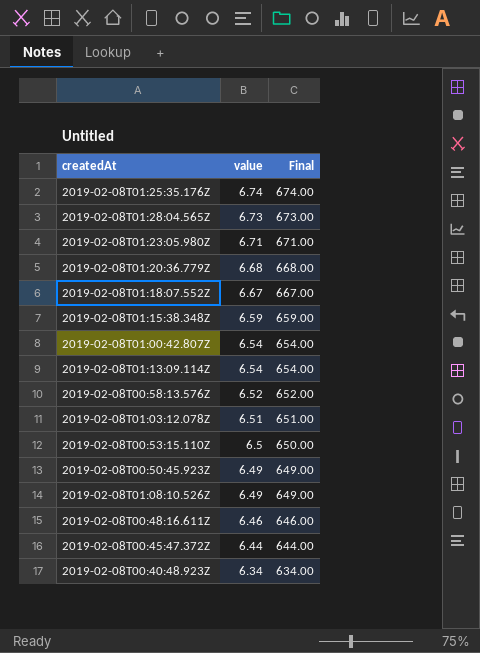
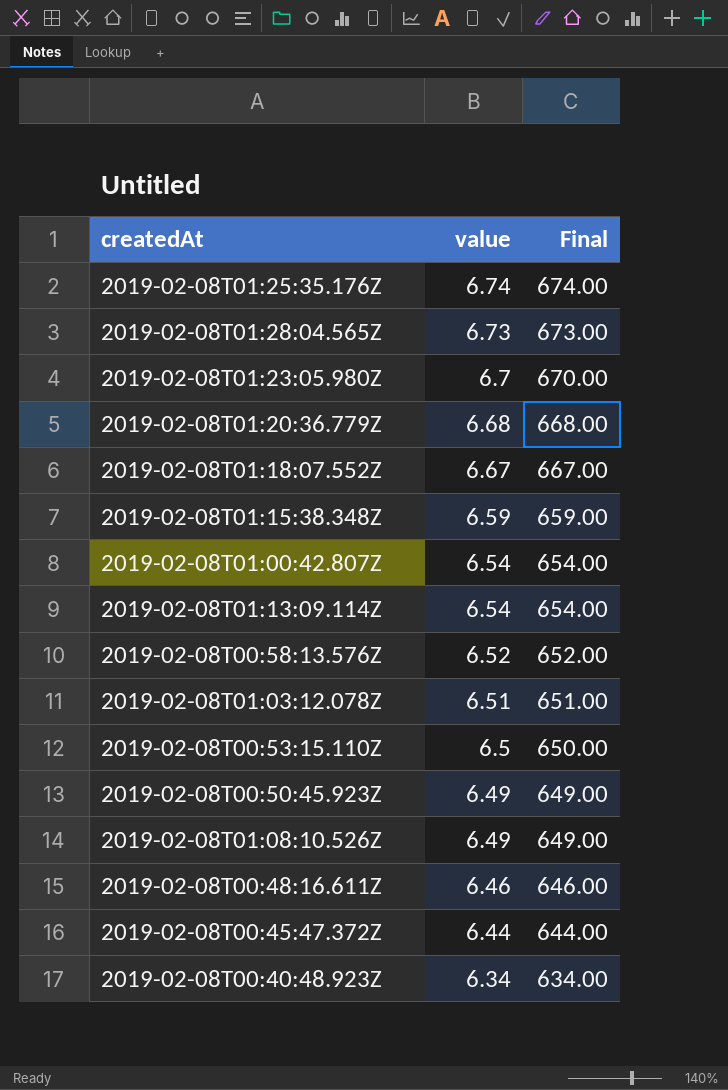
2019-02-08T01:23:05.980Z | value: 6.71 -> 6.7
2019-02-08T01:23:05.980Z | Final: 671.00 -> 670.00

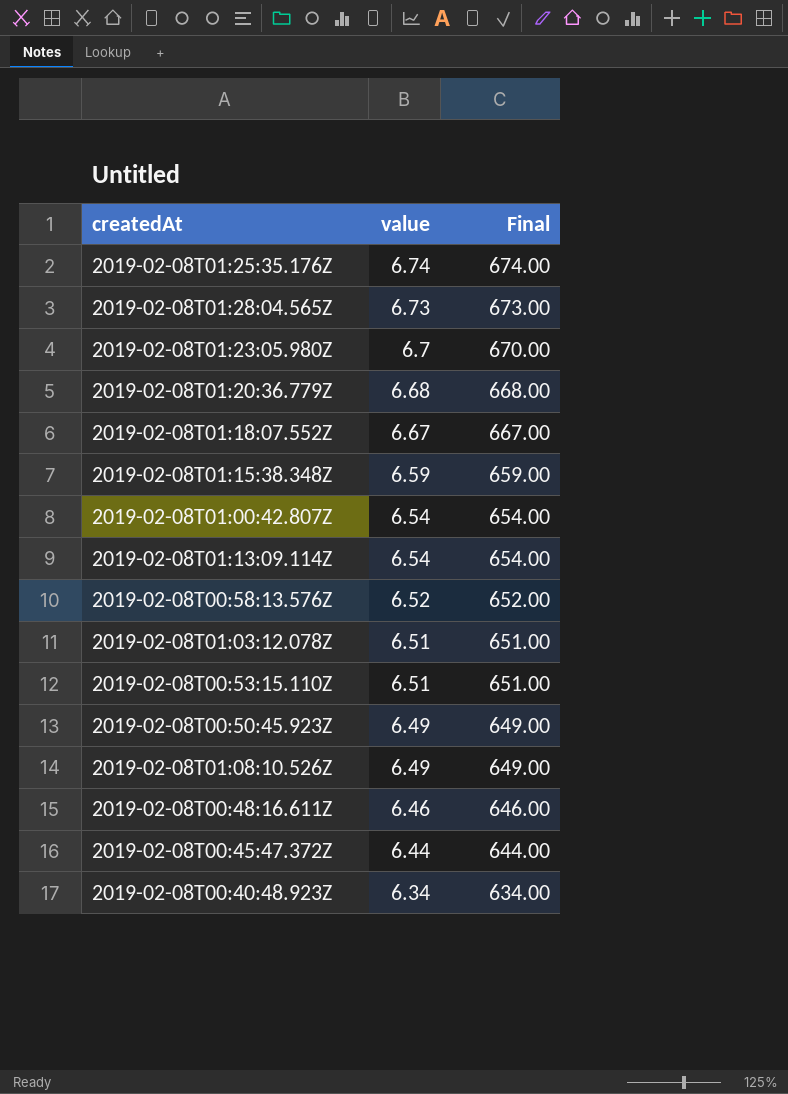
2019-02-08T00:53:15.110Z | value: 6.5 -> 6.51
2019-02-08T00:53:15.110Z | Final: 650.00 -> 651.00

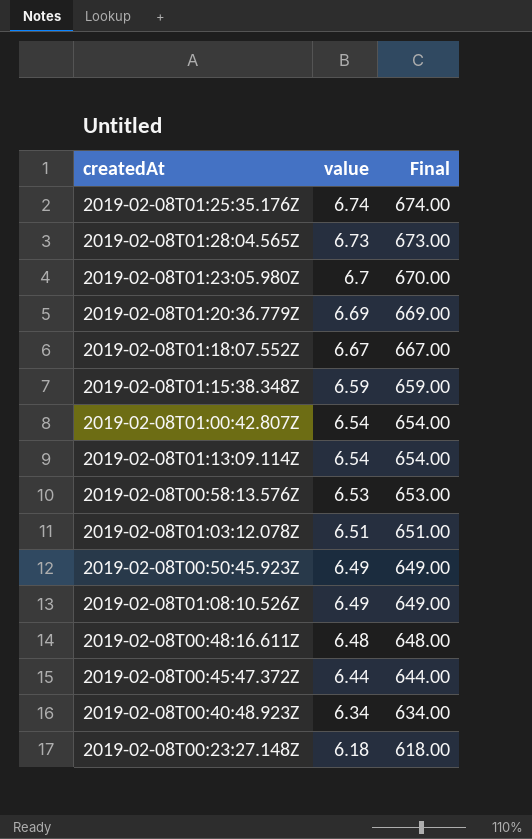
row 2019-02-08T00:53:15.110Z: 6.51 | 651.00 -> none
2019-02-08T01:20:36.779Z | value: 6.68 -> 6.69
2019-02-08T01:20:36.779Z | Final: 668.00 -> 669.00
2019-02-08T00:58:13.576Z | value: 6.52 -> 6.53
2019-02-08T00:58:13.576Z | Final: 652.00 -> 653.00
2019-02-08T00:48:16.611Z | value: 6.46 -> 6.48
2019-02-08T00:48:16.611Z | Final: 646.00 -> 648.00
row 2019-02-08T00:23:27.148Z: none -> 6.18 | 618.00

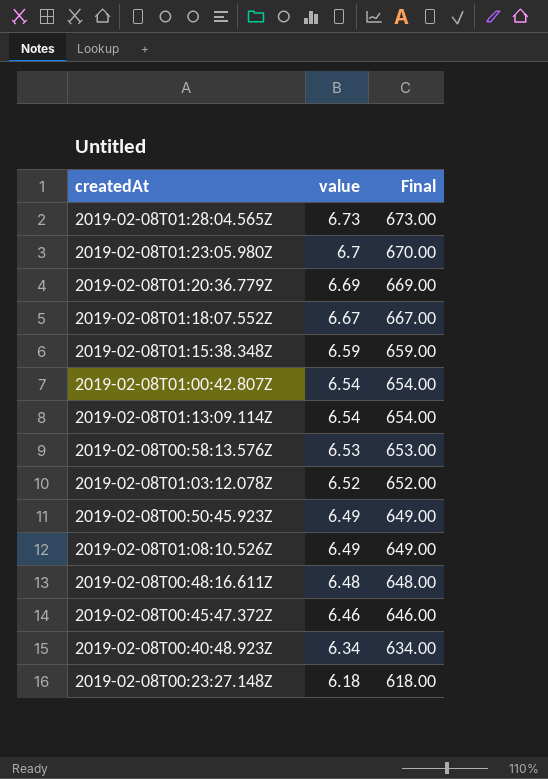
row 2019-02-08T01:25:35.176Z: 6.74 | 674.00 -> none
2019-02-08T01:03:12.078Z | value: 6.51 -> 6.52
2019-02-08T01:03:12.078Z | Final: 651.00 -> 652.00
2019-02-08T00:45:47.372Z | value: 6.44 -> 6.46
2019-02-08T00:45:47.372Z | Final: 644.00 -> 646.00

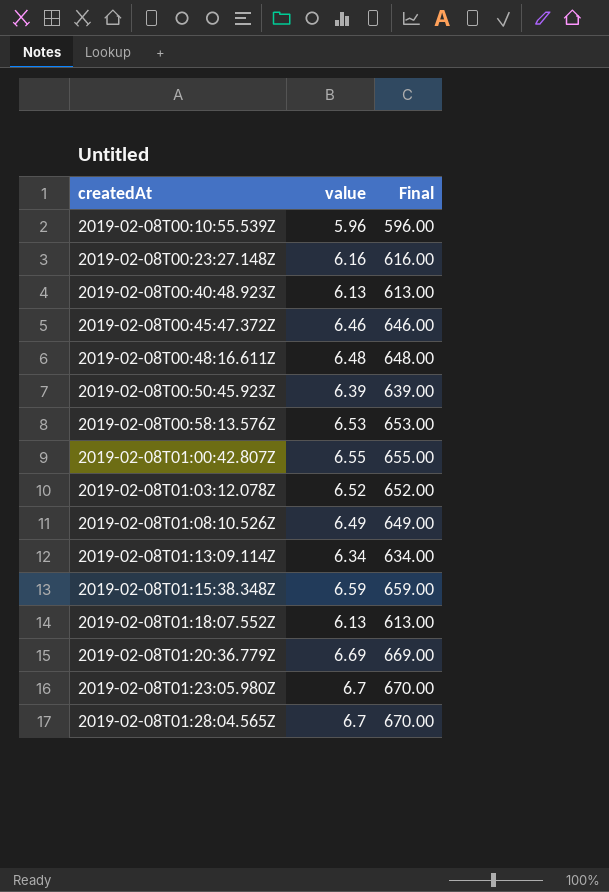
row order: value descending -> createdAt ascending
row 2019-02-08T00:10:55.539Z: none -> 5.96 | 596.00
2019-02-08T00:23:27.148Z | value: 6.18 -> 6.16
2019-02-08T00:23:27.148Z | Final: 618.00 -> 616.00
2019-02-08T00:40:48.923Z | value: 6.34 -> 6.13
2019-02-08T00:40:48.923Z | Final: 634.00 -> 613.00
2019-02-08T00:50:45.923Z | value: 6.49 -> 6.39
2019-02-08T00:50:45.923Z | Final: 649.00 -> 639.00
2019-02-08T01:00:42.807Z | value: 6.54 -> 6.55
2019-02-08T01:00:42.807Z | Final: 654.00 -> 655.00
2019-02-08T01:13:09.114Z | value: 6.54 -> 6.34
2019-02-08T01:13:09.114Z | Final: 654.00 -> 634.00
2019-02-08T01:18:07.552Z | value: 6.67 -> 6.13
2019-02-08T01:18:07.552Z | Final: 667.00 -> 613.00
2019-02-08T01:28:04.565Z | value: 6.73 -> 6.7
2019-02-08T01:28:04.565Z | Final: 673.00 -> 670.00

